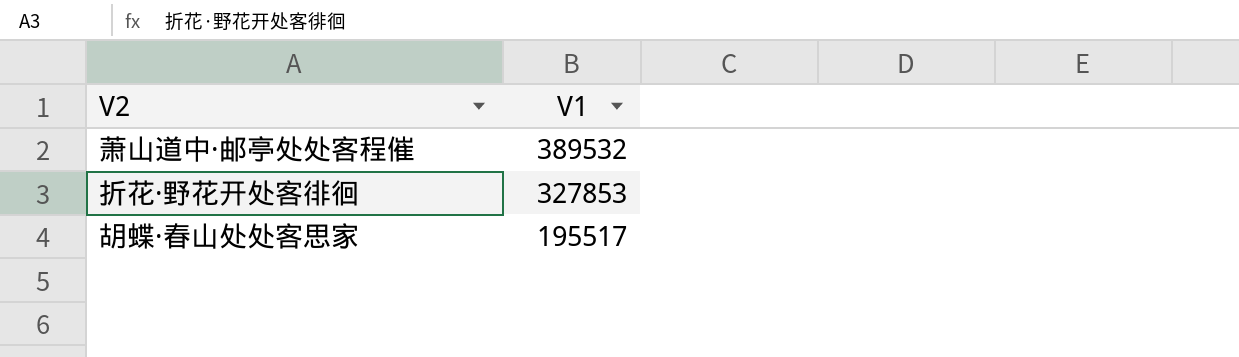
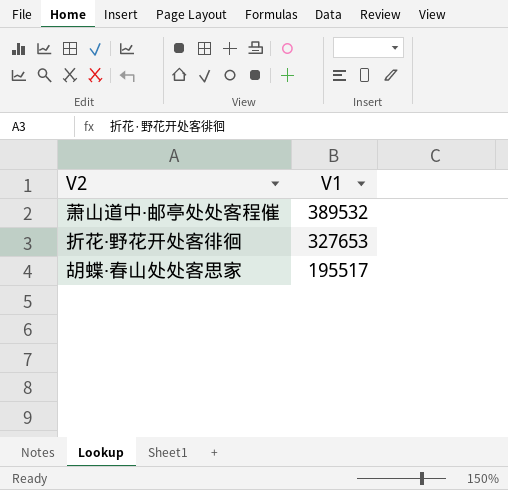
折花·野花开处客徘徊 | V1: 327853 -> 327653

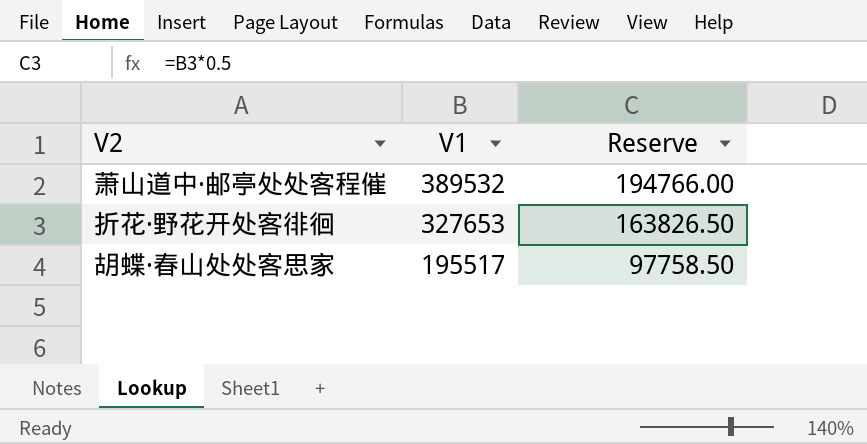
column Reserve | formula: none -> [V1] * 0.5

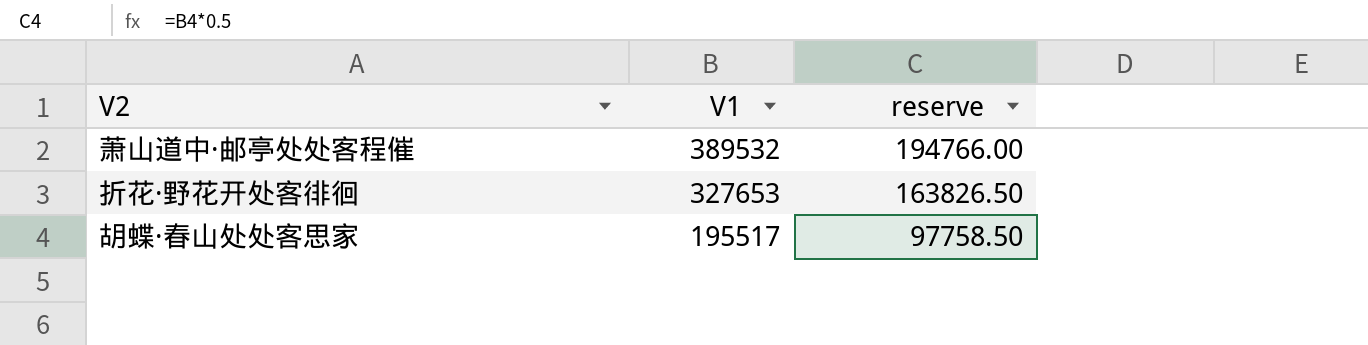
column name: Reserve -> reserve

